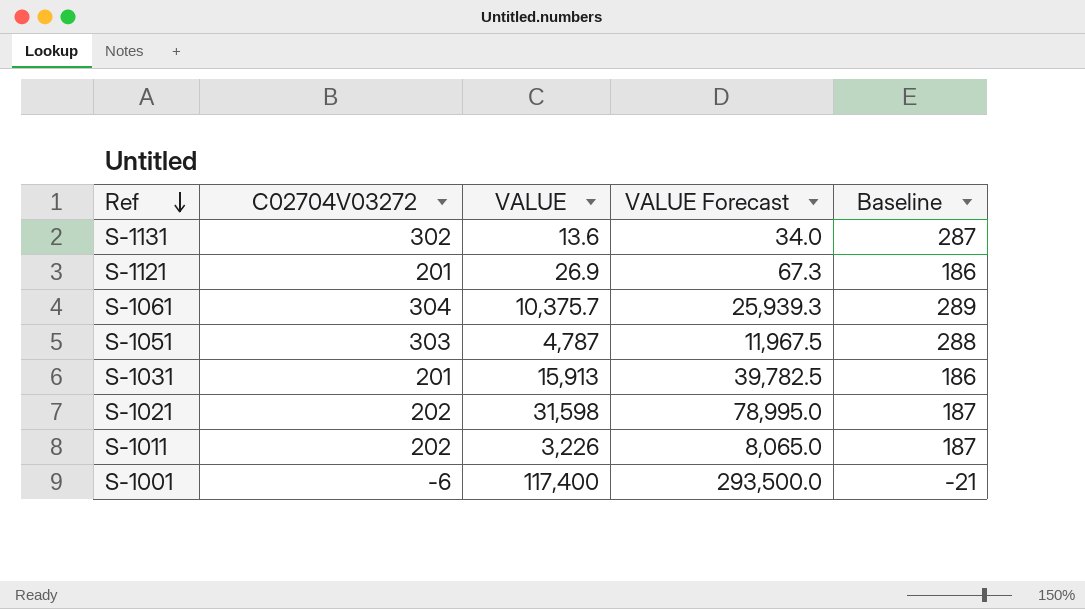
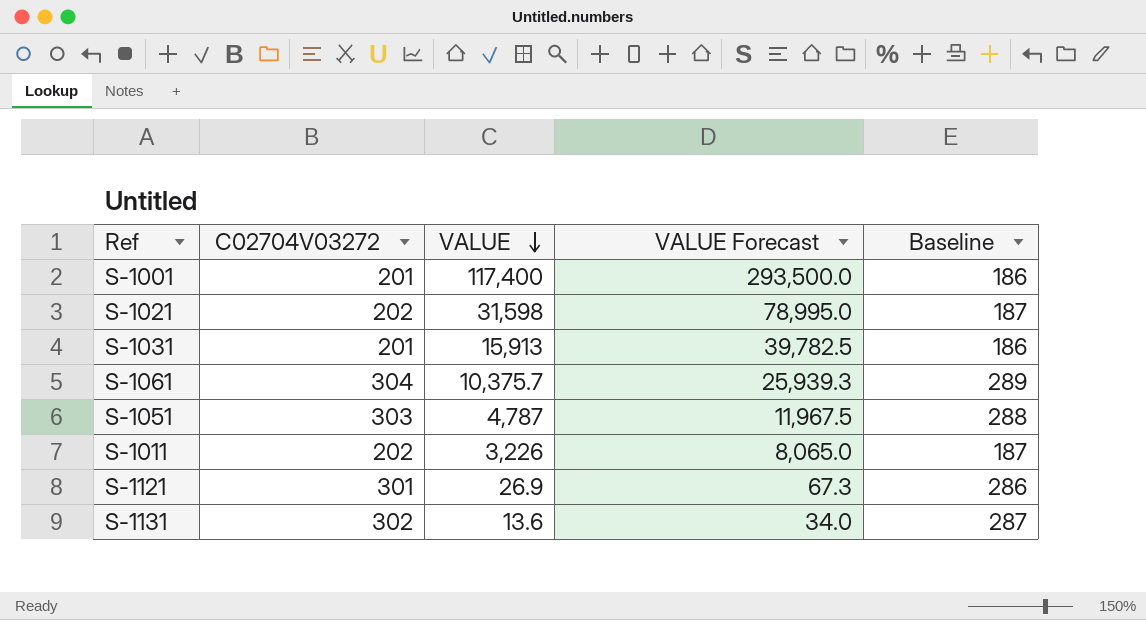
row order: Ref descending -> VALUE descending
S-1001 | C02704V03272: -6 -> 201
S-1001 | Baseline: -21 -> 186
S-1121 | C02704V03272: 201 -> 301
S-1121 | Baseline: 186 -> 286

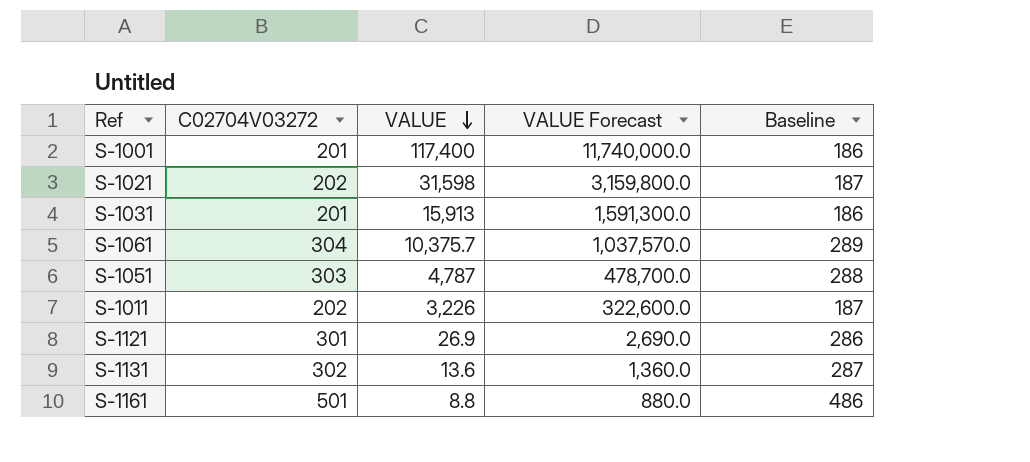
column VALUE Forecast | formula: [VALUE] * 2.5 -> [VALUE] * 100
row S-1161: none -> 501 | 8.8 | 880.0 | 486

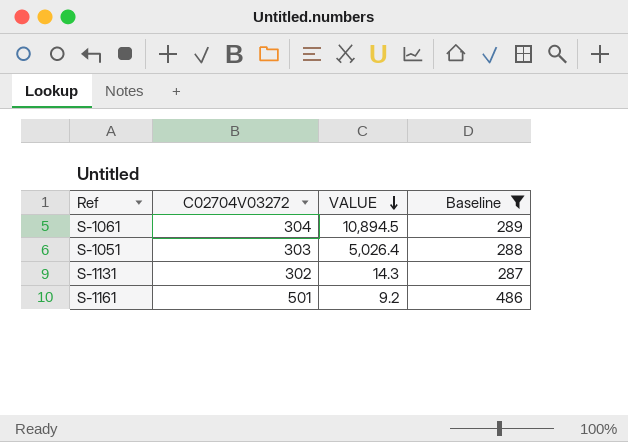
filter: none -> Baseline >= 287
column VALUE Forecast | formula: [VALUE] * 100 -> none
S-1061 | VALUE: 10,375.7 -> 10,894.5
S-1051 | VALUE: 4,787 -> 5,026.4
S-1131 | VALUE: 13.6 -> 14.3
S-1161 | VALUE: 8.8 -> 9.2

